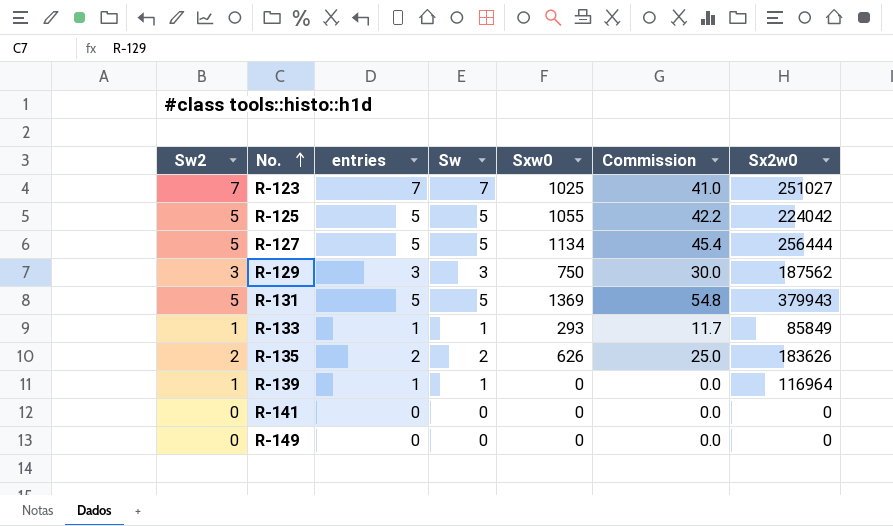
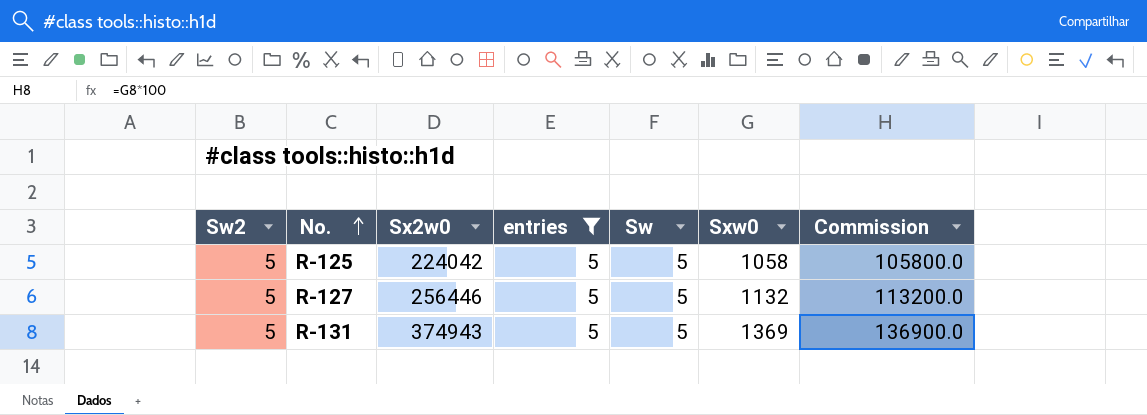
filter: none -> entries = 5
column Sx2w0 | position: 7 -> 3
column Commission | formula: [Sxw0] * 0.04 -> [Sxw0] * 100
R-125 | Sxw0: 1055 -> 1058
R-127 | Sx2w0: 256444 -> 256446
R-127 | Sxw0: 1134 -> 1132
R-131 | Sx2w0: 379943 -> 374943

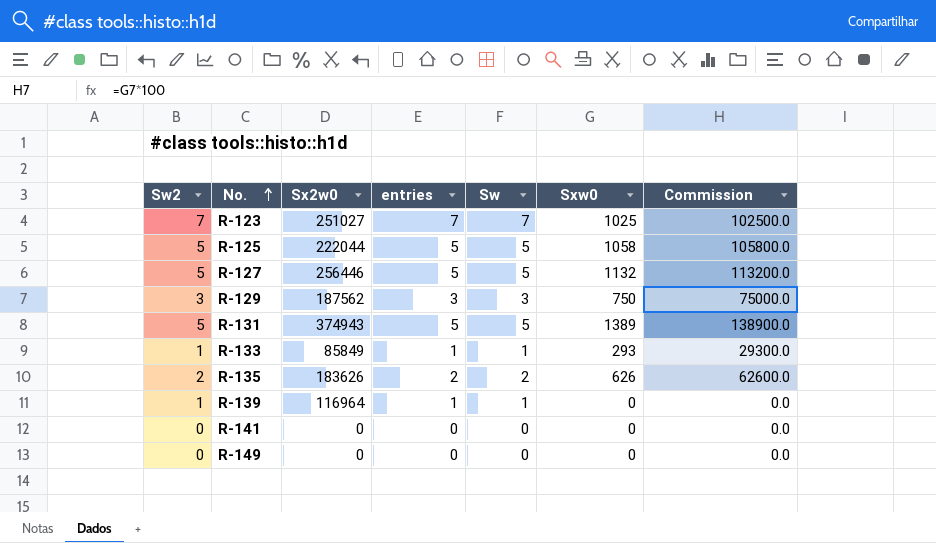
filter: entries = 5 -> none
R-125 | Sx2w0: 224042 -> 222044
R-131 | Sxw0: 1369 -> 1389
R-131 | Commission: 136900.0 -> 138900.0

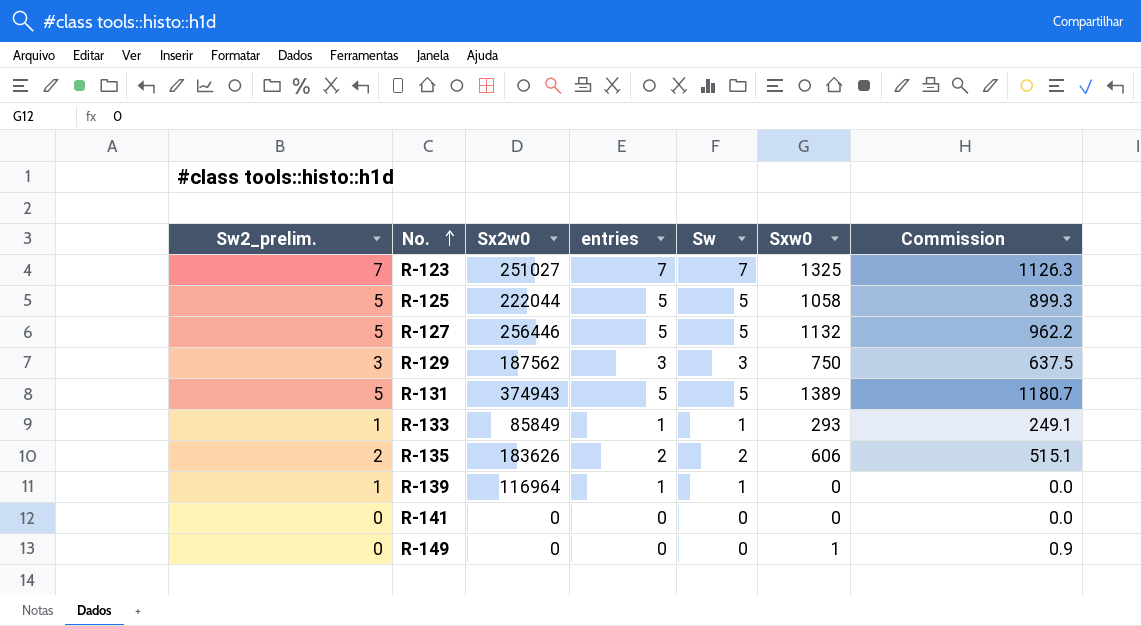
column name: Sw2 -> Sw2_prelim.
column Commission | formula: [Sxw0] * 100 -> [Sxw0] * 0.85
R-123 | Sxw0: 1025 -> 1325
R-135 | Sxw0: 626 -> 606
R-149 | Sxw0: 0 -> 1

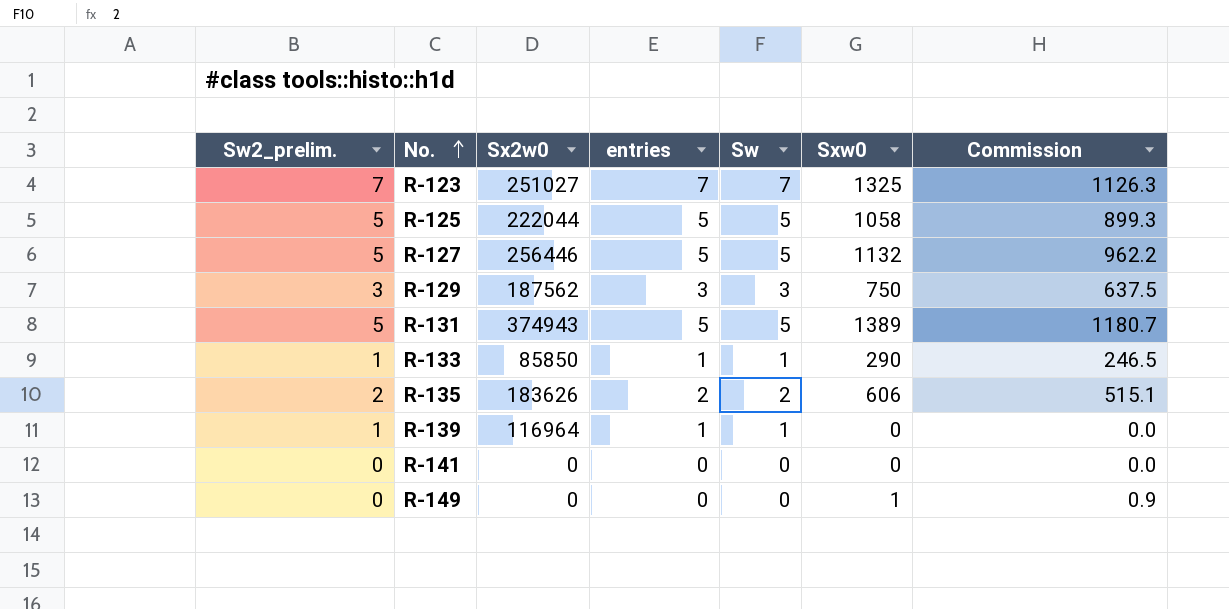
R-133 | Sx2w0: 85849 -> 85850
R-133 | Sxw0: 293 -> 290
R-133 | Commission: 249.1 -> 246.5

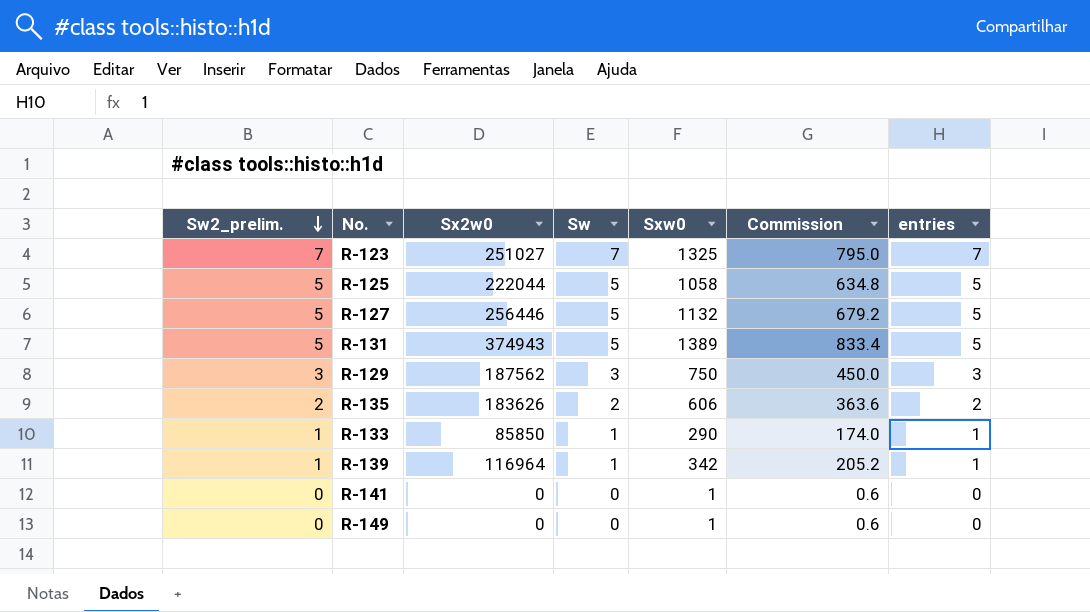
row order: No. ascending -> Sw2_prelim. descending
column Commission | formula: [Sxw0] * 0.85 -> [Sxw0] * 0.6
column entries | position: 4 -> 7
R-139 | Sxw0: 0 -> 342
R-141 | Sxw0: 0 -> 1

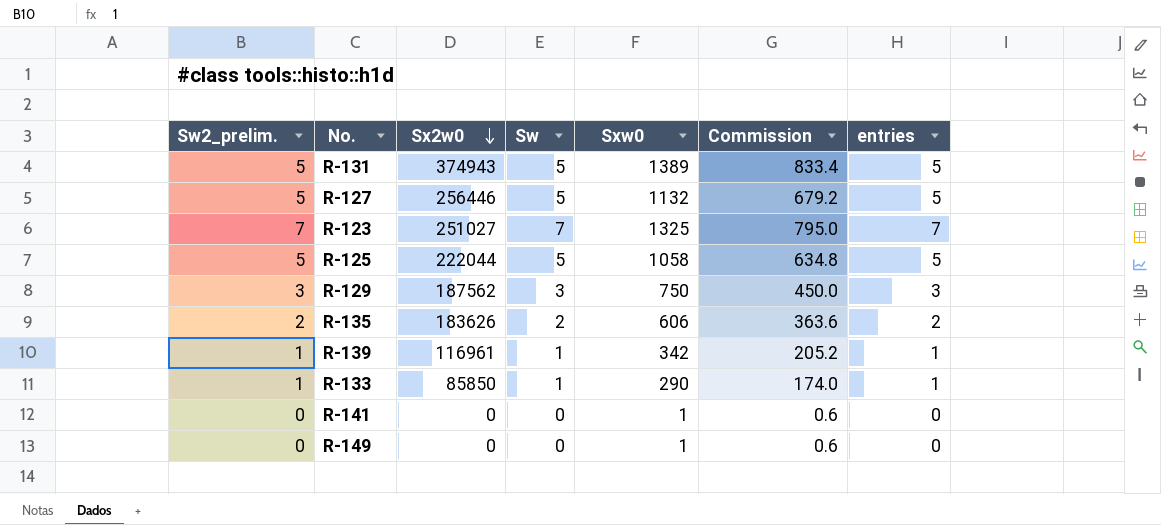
row order: Sw2_prelim. descending -> Sx2w0 descending
R-139 | Sx2w0: 116964 -> 116961

